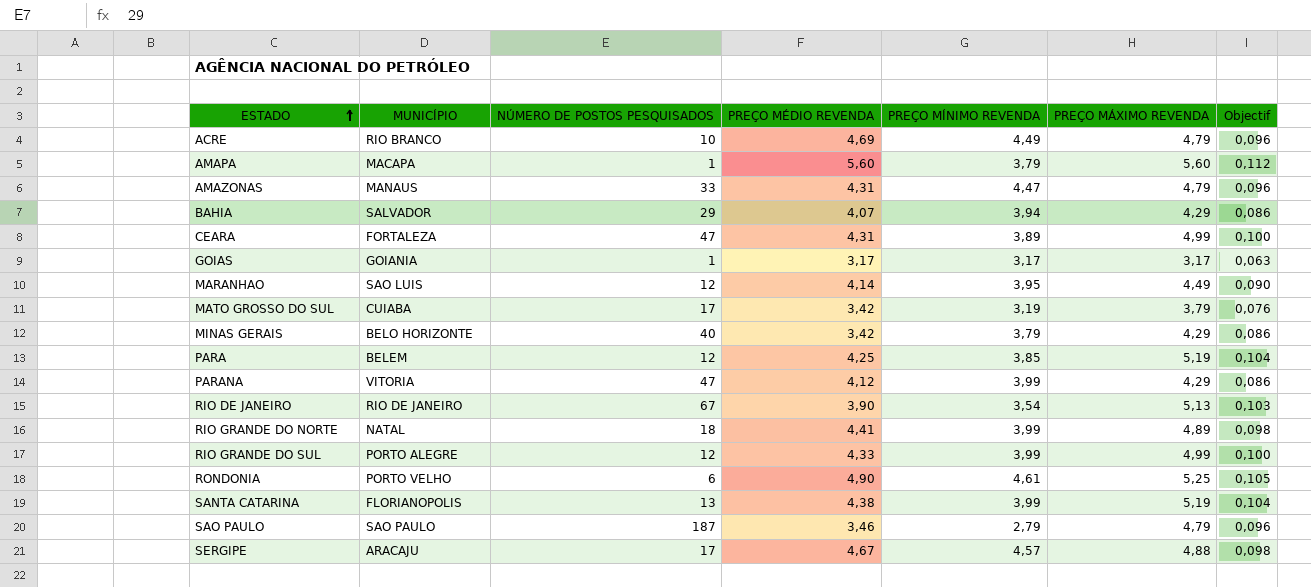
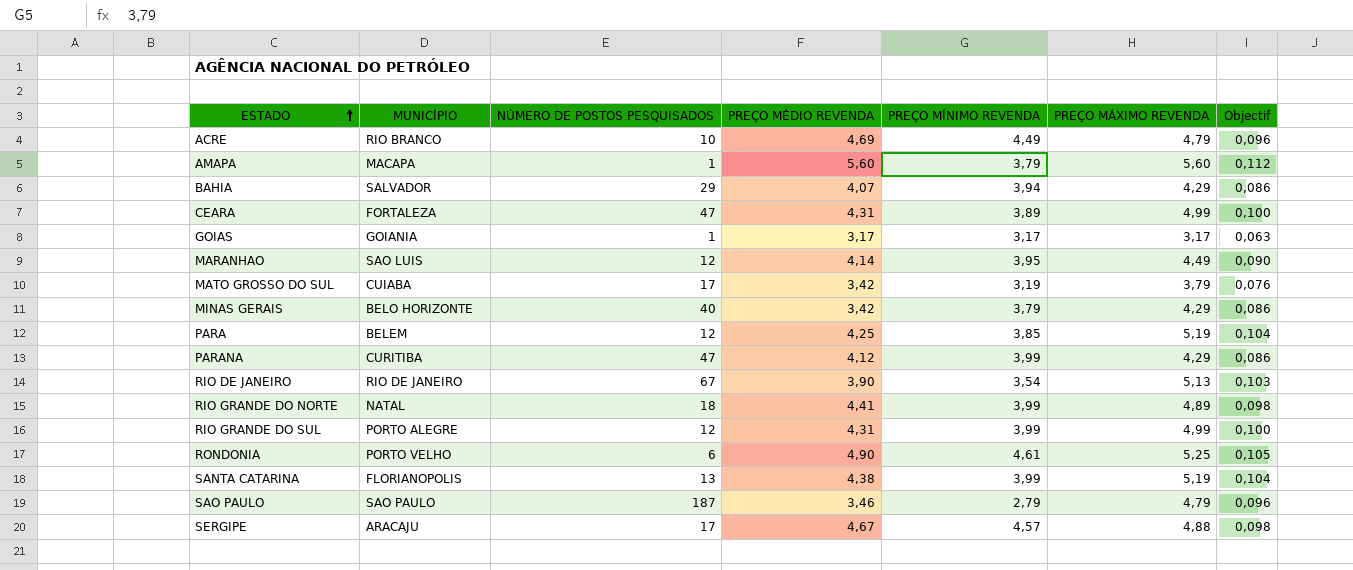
row AMAZONAS: MANAUS | 33 | 4,31 | 4,47 | 4,79 | 0,096 -> none
PARANA | MUNICÍPIO: VITORIA -> CURITIBA
RIO GRANDE DO SUL | PREÇO MÉDIO REVENDA: 4,33 -> 4,31

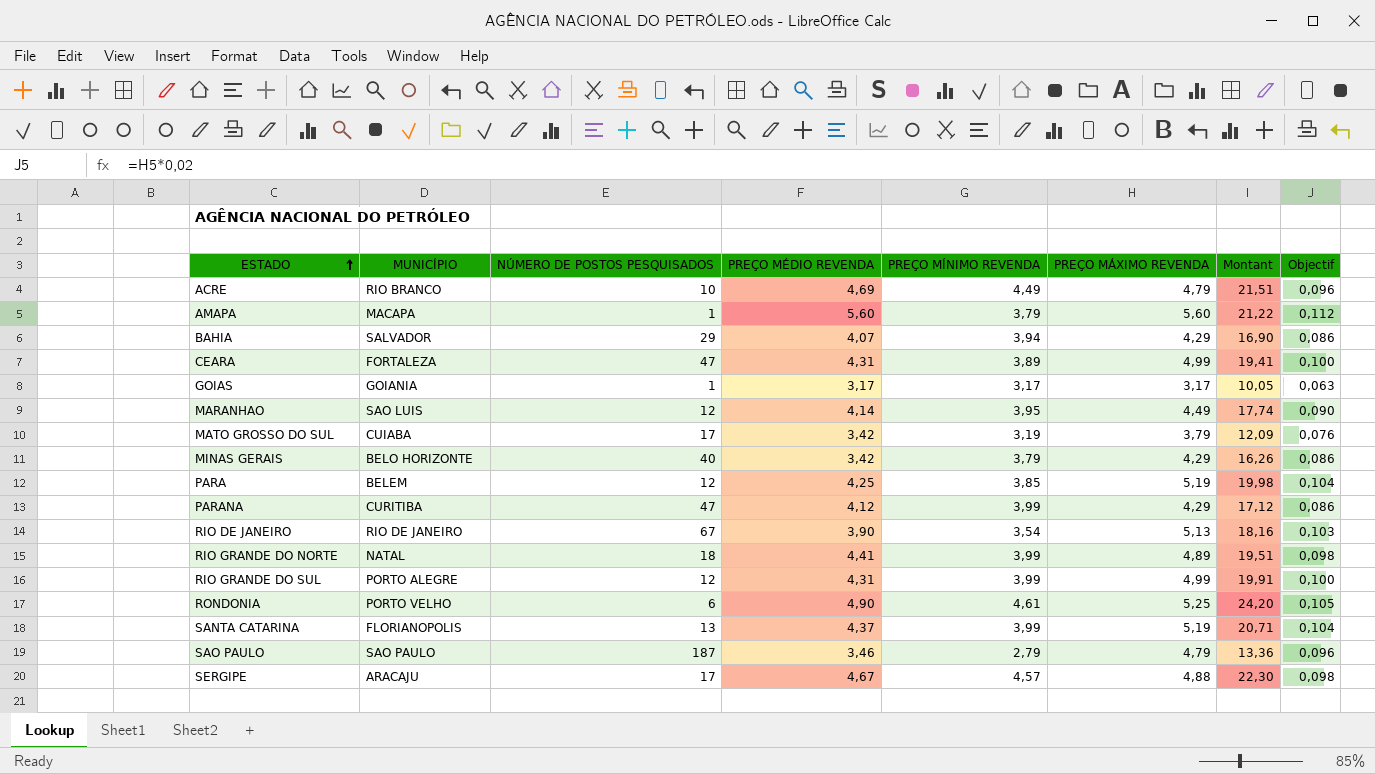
column Montant | formula: none -> [PREÇO MÍNIMO REVENDA] * [PREÇO MÁXIMO REVENDA]
SANTA CATARINA | PREÇO MÉDIO REVENDA: 4,38 -> 4,37

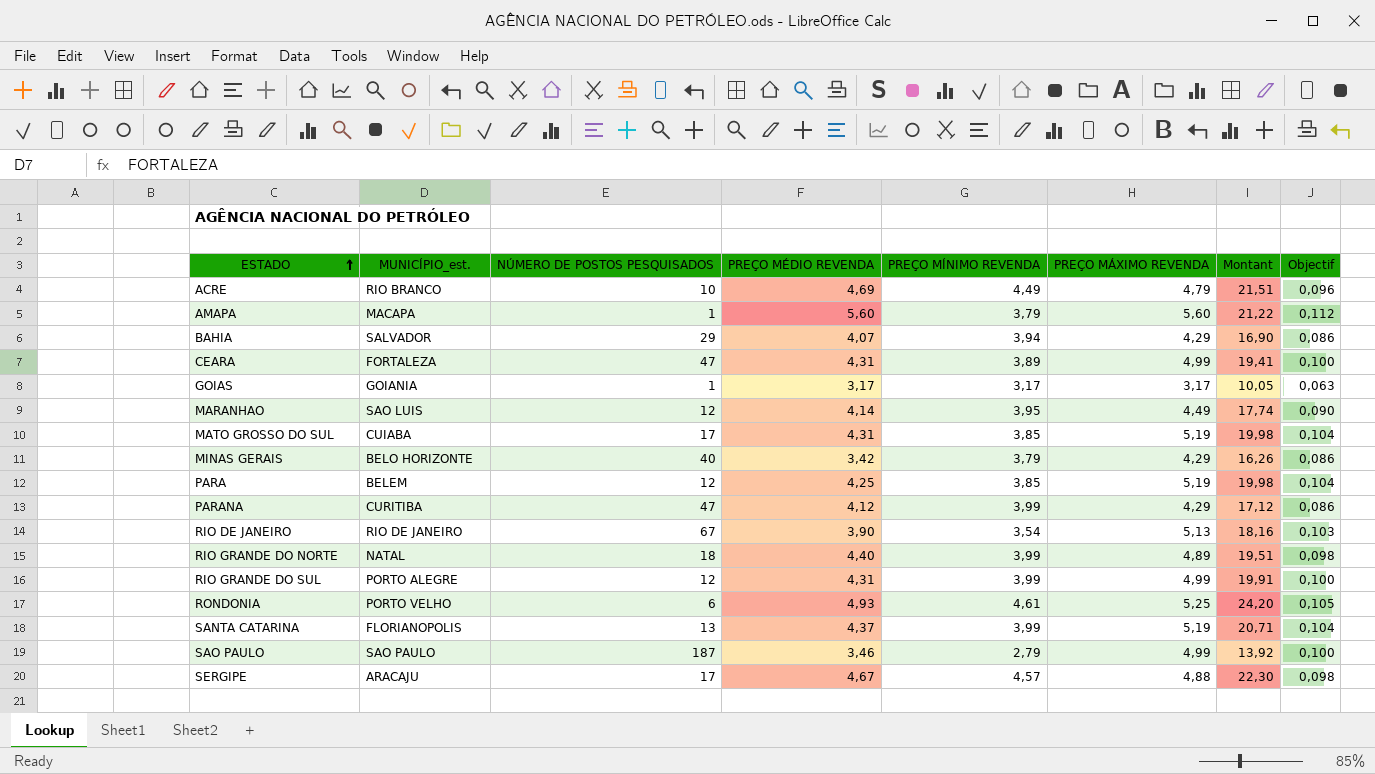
column name: MUNICÍPIO -> MUNICÍPIO_est.
MATO GROSSO DO SUL | PREÇO MÉDIO REVENDA: 3,42 -> 4,31
MATO GROSSO DO SUL | PREÇO MÍNIMO REVENDA: 3,19 -> 3,85
MATO GROSSO DO SUL | PREÇO MÁXIMO REVENDA: 3,79 -> 5,19
MATO GROSSO DO SUL | Montant: 12,09 -> 19,98
MATO GROSSO DO SUL | Objectif: 0,076 -> 0,104
RIO GRANDE DO NORTE | PREÇO MÉDIO REVENDA: 4,41 -> 4,40
RONDONIA | PREÇO MÉDIO REVENDA: 4,90 -> 4,93
SAO PAULO | PREÇO MÁXIMO REVENDA: 4,79 -> 4,99
SAO PAULO | Montant: 13,36 -> 13,92
SAO PAULO | Objectif: 0,096 -> 0,100

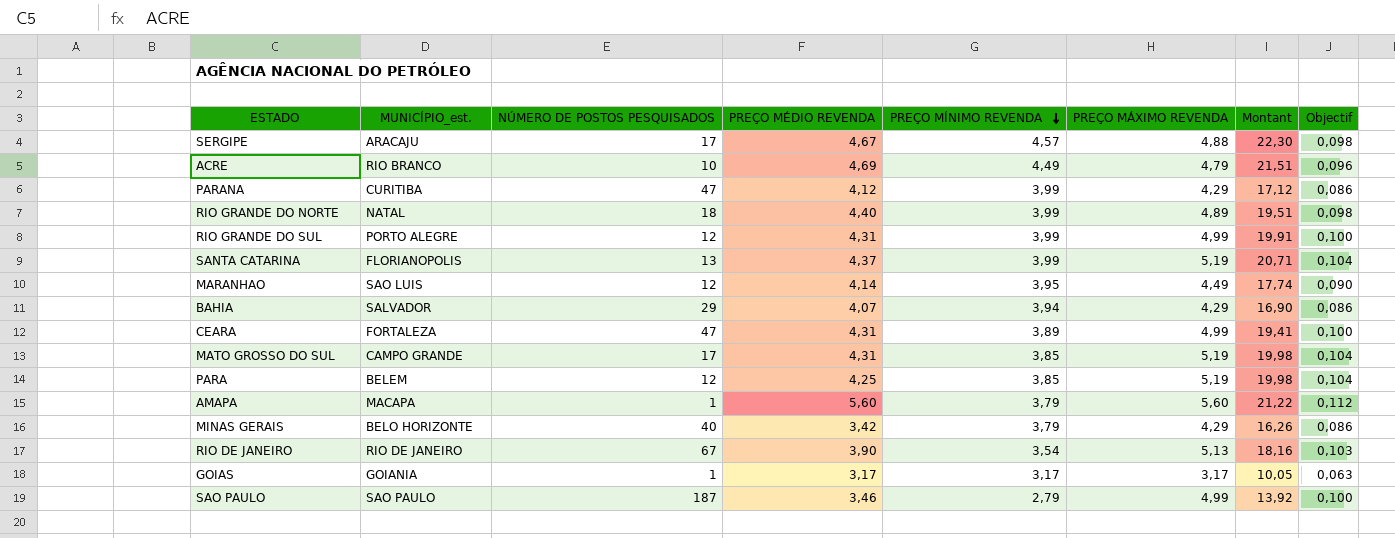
row order: ESTADO ascending -> PREÇO MÍNIMO REVENDA descending
row RONDONIA: PORTO VELHO | 6 | 4,93 | 4,61 | 5,25 | 24,20 | 0,105 -> none
MATO GROSSO DO SUL | MUNICÍPIO_est.: CUIABA -> CAMPO GRANDE

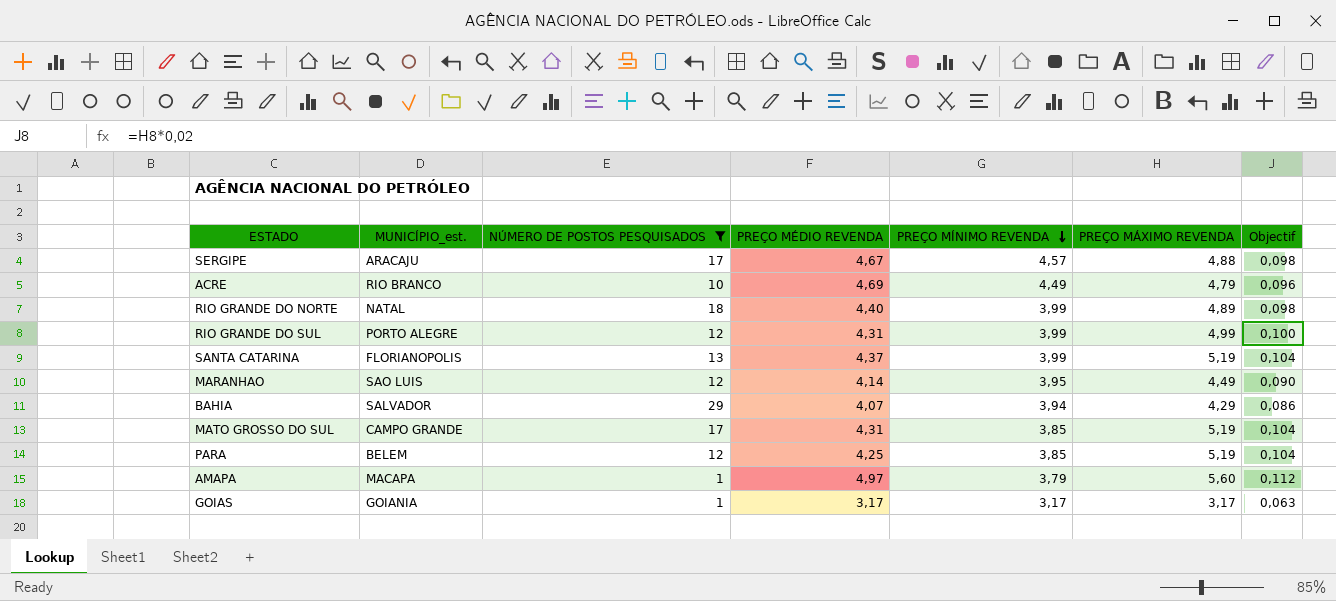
filter: none -> NÚMERO DE POSTOS PESQUISADOS <= 29
column Montant | formula: [PREÇO MÍNIMO REVENDA] * [PREÇO MÁXIMO REVENDA] -> none
AMAPA | PREÇO MÉDIO REVENDA: 5,60 -> 4,97

